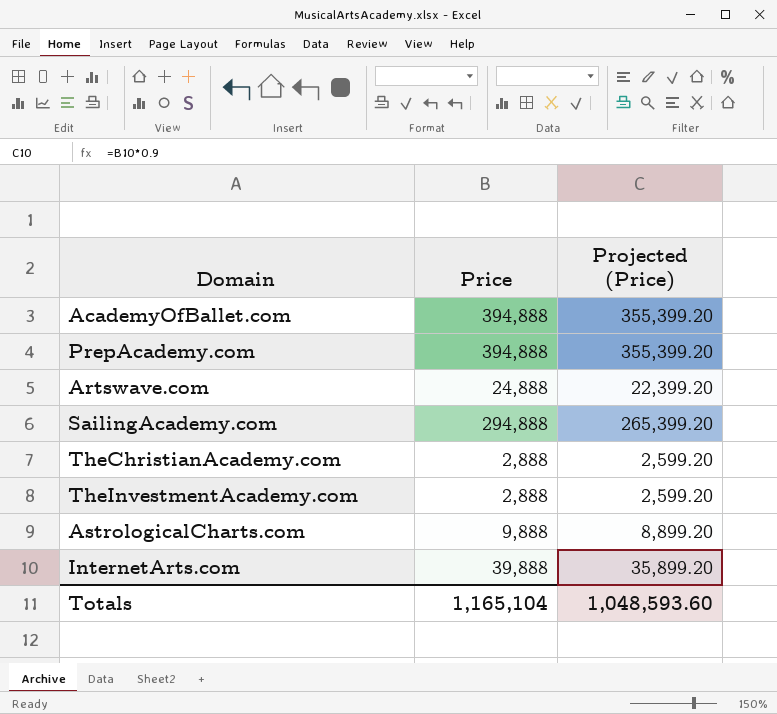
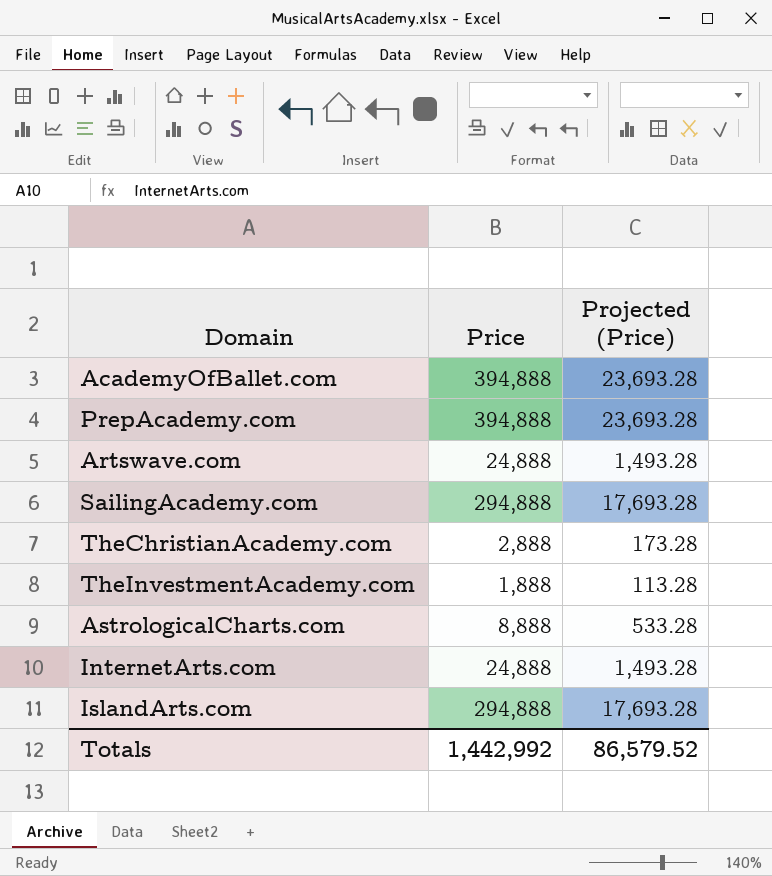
column Projected (Price) | formula: [Price] * 0.9 -> [Price] * 0.06
TheInvestmentAcademy.com | Price: 2,888 -> 1,888
AstrologicalCharts.com | Price: 9,888 -> 8,888
InternetArts.com | Price: 39,888 -> 24,888
row IslandArts.com: none -> 294,888 | 17,693.28
Totals | Price: 1,165,104 -> 1,442,992
Totals | Projected (Price): 1,048,593.60 -> 86,579.52

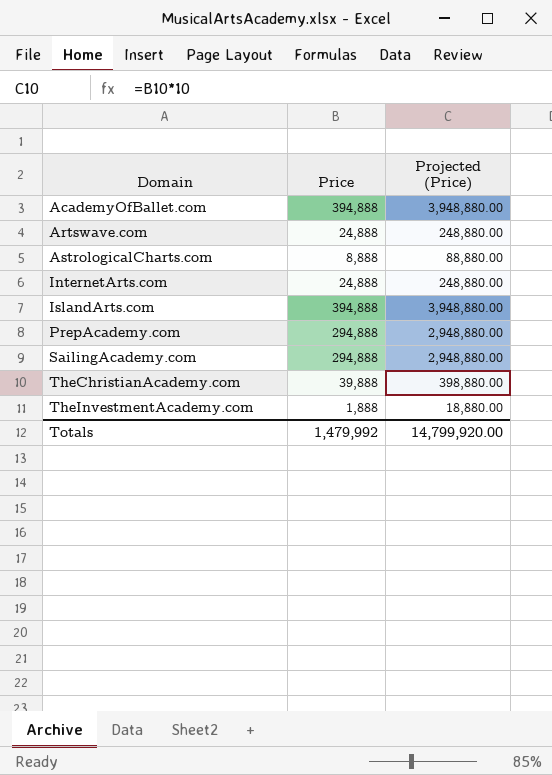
row order: none -> Domain ascending
column Projected (Price) | formula: [Price] * 0.06 -> [Price] * 10
IslandArts.com | Price: 294,888 -> 394,888
PrepAcademy.com | Price: 394,888 -> 294,888
TheChristianAcademy.com | Price: 2,888 -> 39,888
Totals | Price: 1,442,992 -> 1,479,992
Totals | Projected (Price): 86,579.52 -> 14,799,920.00

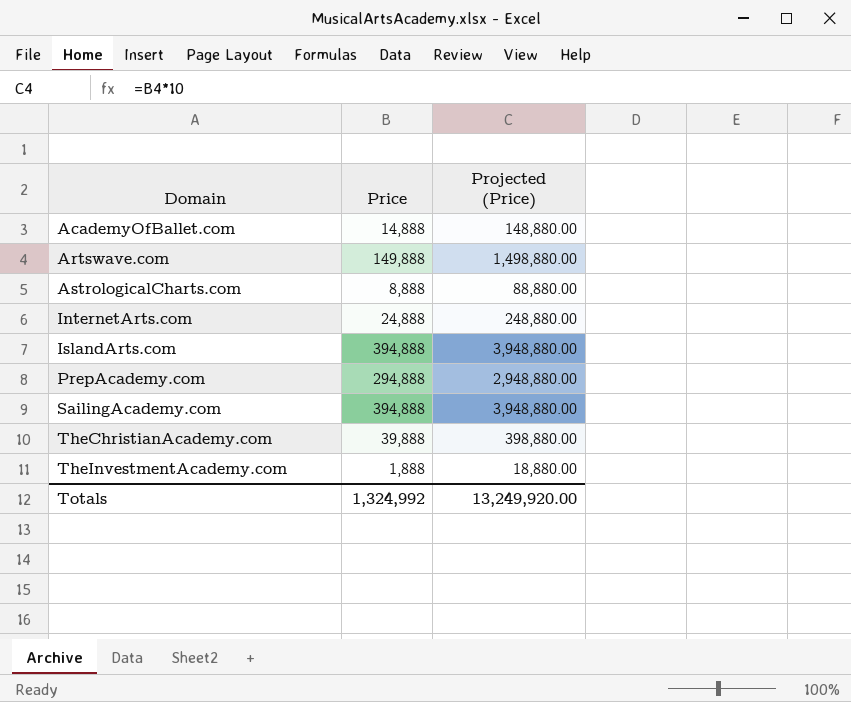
AcademyOfBallet.com | Price: 394,888 -> 14,888
AcademyOfBallet.com | Projected (Price): 3,948,880.00 -> 148,880.00
Artswave.com | Price: 24,888 -> 149,888
Artswave.com | Projected (Price): 248,880.00 -> 1,498,880.00
SailingAcademy.com | Price: 294,888 -> 394,888
SailingAcademy.com | Projected (Price): 2,948,880.00 -> 3,948,880.00
Totals | Price: 1,479,992 -> 1,324,992
Totals | Projected (Price): 14,799,920.00 -> 13,249,920.00

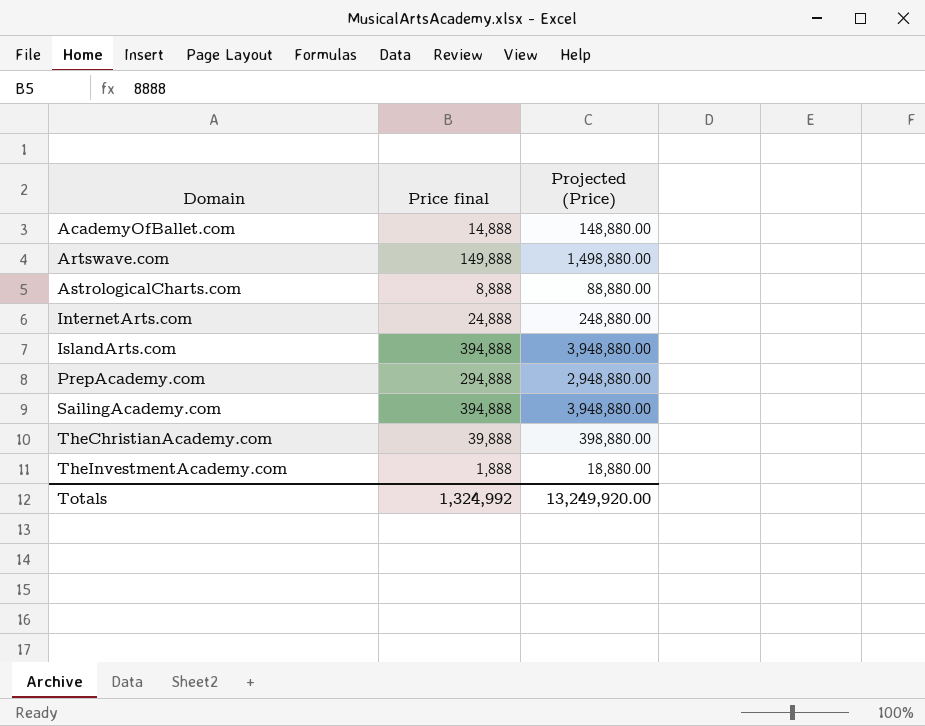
column name: Price -> Price final

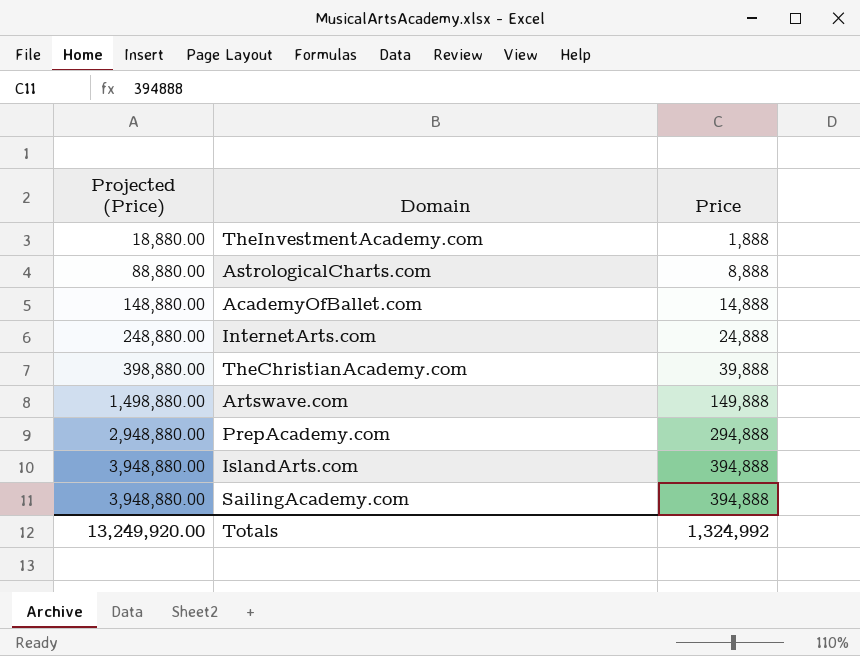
row order: Domain ascending -> Projected (Price) ascending
column Projected (Price) | position: 3 -> 1
column name: Price final -> Price

